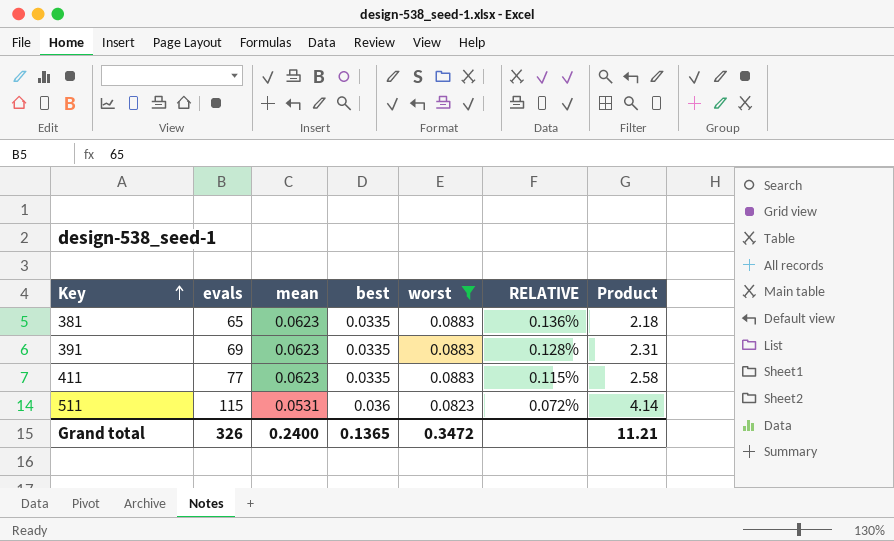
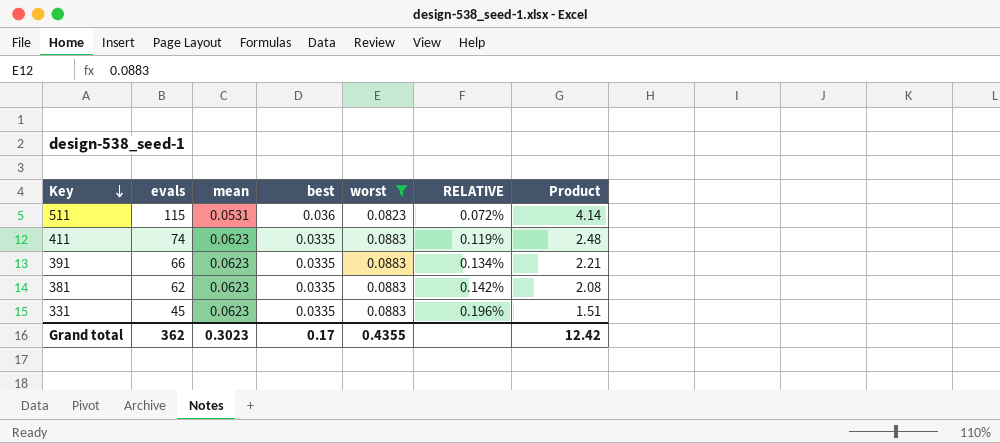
row order: Key ascending -> Key descending
411 | evals: 77 -> 74
411 | RELATIVE: 0.115% -> 0.119%
411 | Product: 2.58 -> 2.48
391 | evals: 69 -> 66
391 | RELATIVE: 0.128% -> 0.134%
391 | Product: 2.31 -> 2.21
381 | evals: 65 -> 62
381 | RELATIVE: 0.136% -> 0.142%
381 | Product: 2.18 -> 2.08
row 331: none -> 45 | 0.0623 | 0.0335 | 0.0883 | 0.196% | 1.51
Grand total | evals: 326 -> 362
Grand total | mean: 0.2400 -> 0.3023
Grand total | best: 0.1365 -> 0.17
Grand total | worst: 0.3472 -> 0.4355
Grand total | Product: 11.21 -> 12.42

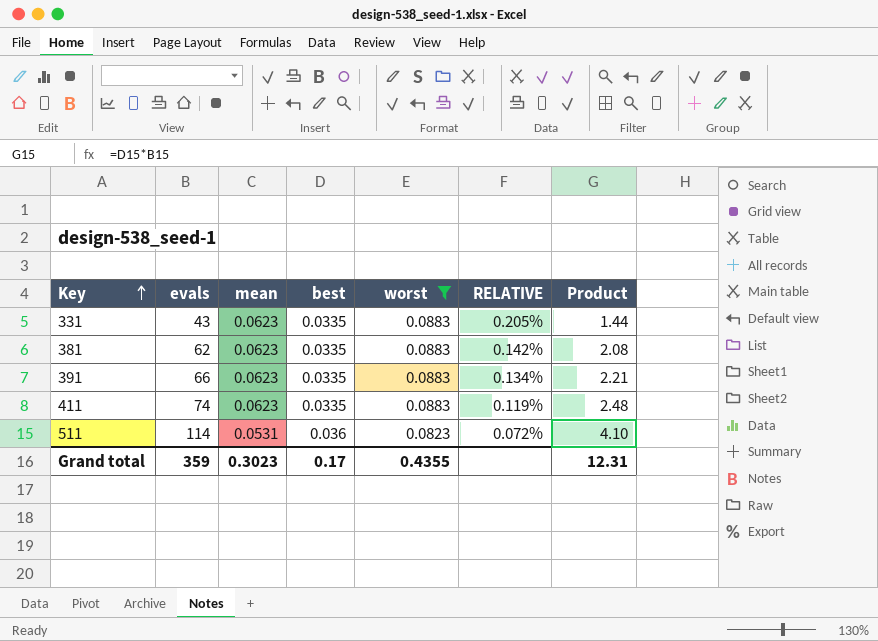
row order: Key descending -> Key ascending
331 | evals: 45 -> 43
331 | RELATIVE: 0.196% -> 0.205%
331 | Product: 1.51 -> 1.44
511 | evals: 115 -> 114
511 | Product: 4.14 -> 4.10
Grand total | evals: 362 -> 359
Grand total | Product: 12.42 -> 12.31

